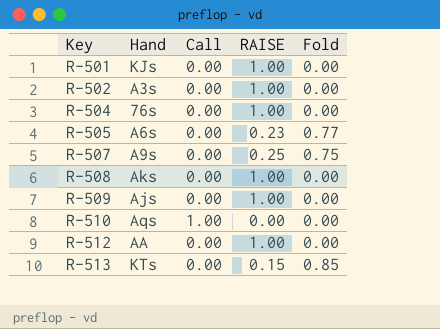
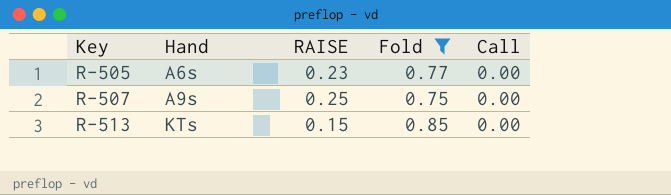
filter: none -> Fold != 0.00
column Call | position: 3 -> 5

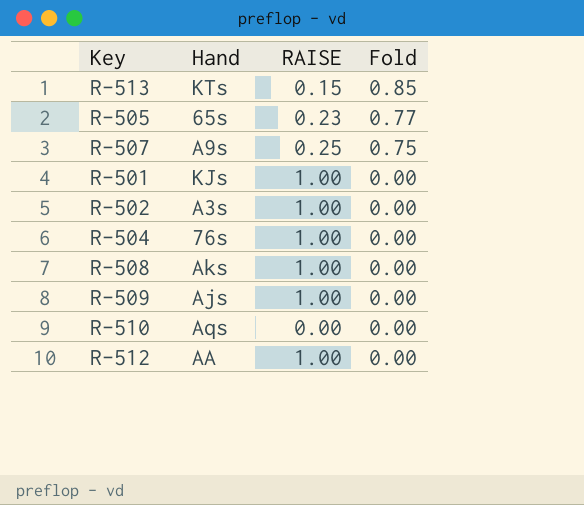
filter: Fold != 0.00 -> none
row order: Key ascending -> Fold descending
column Call | position: 5 -> none
R-505 | Hand: A6s -> 65s

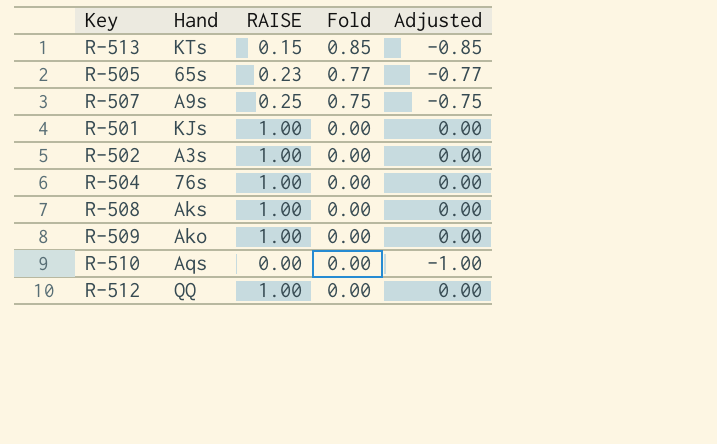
column Adjusted | formula: none -> [RAISE] - 1
R-509 | Hand: Ajs -> Ako
R-512 | Hand: AA -> QQ

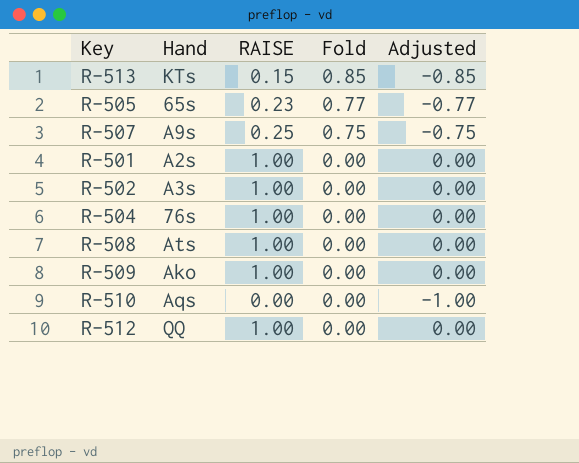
R-501 | Hand: KJs -> A2s
R-508 | Hand: Aks -> Ats

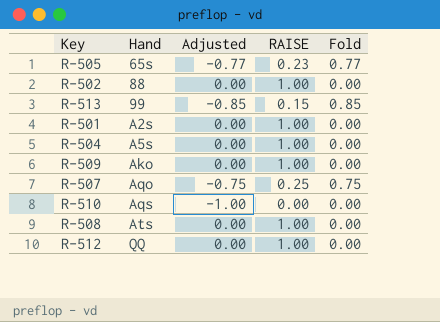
row order: Fold descending -> Hand ascending
column Adjusted | position: 5 -> 3
R-502 | Hand: A3s -> 88
R-513 | Hand: KTs -> 99
R-504 | Hand: 76s -> A5s
R-507 | Hand: A9s -> Aqo

